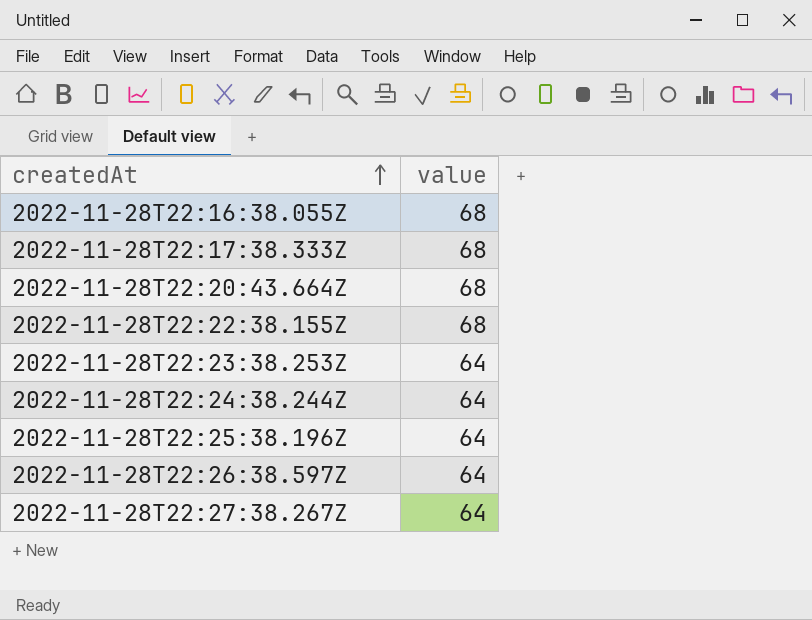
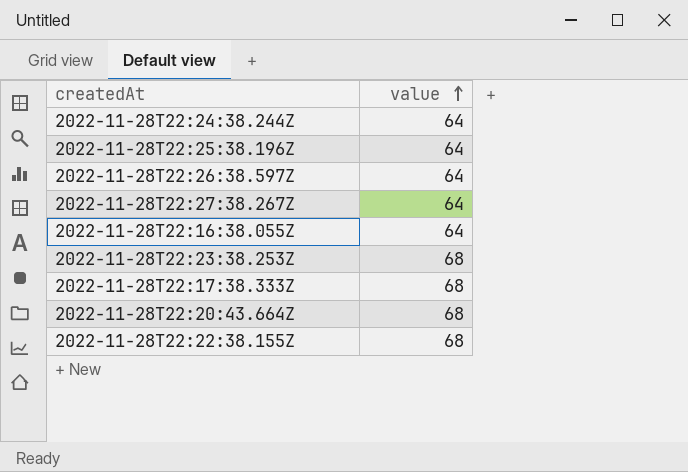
row order: createdAt ascending -> value ascending
2022-11-28T22:16:38.055Z | value: 68 -> 64
2022-11-28T22:23:38.253Z | value: 64 -> 68

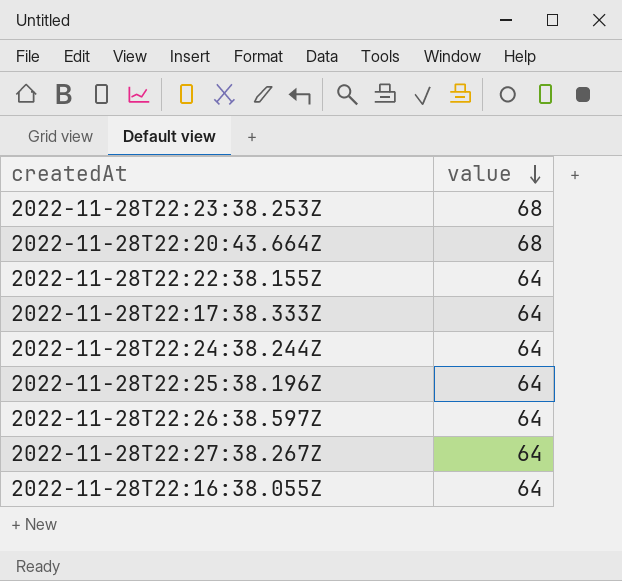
row order: value ascending -> value descending
2022-11-28T22:22:38.155Z | value: 68 -> 64
2022-11-28T22:17:38.333Z | value: 68 -> 64

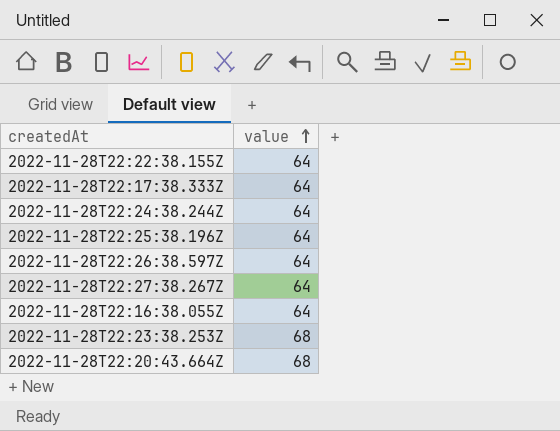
row order: value descending -> value ascending

